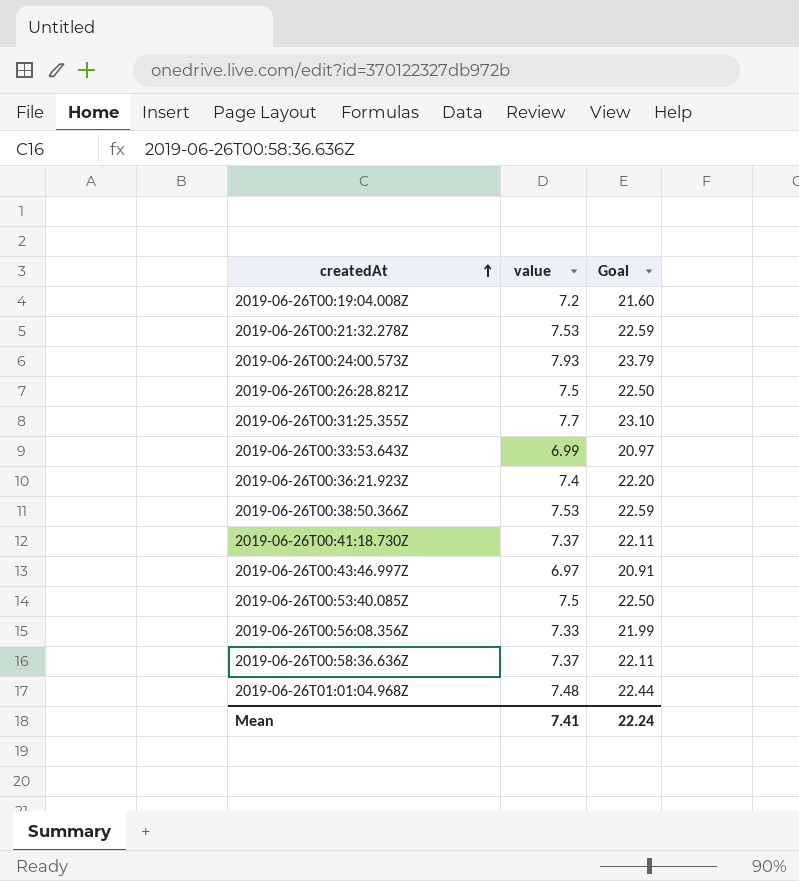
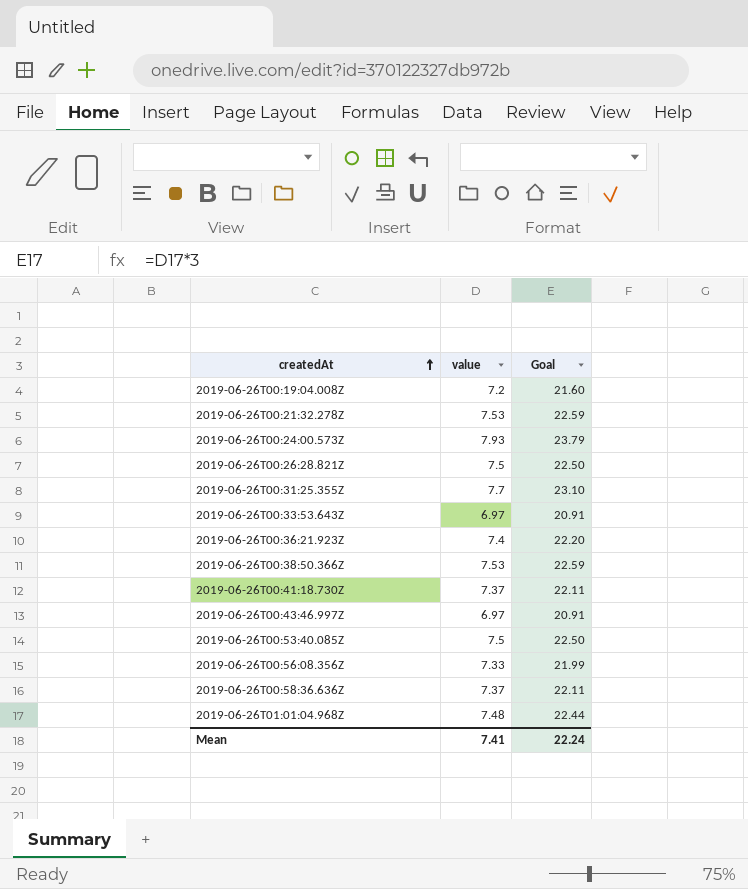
2019-06-26T00:33:53.643Z | value: 6.99 -> 6.97
2019-06-26T00:33:53.643Z | Goal: 20.97 -> 20.91

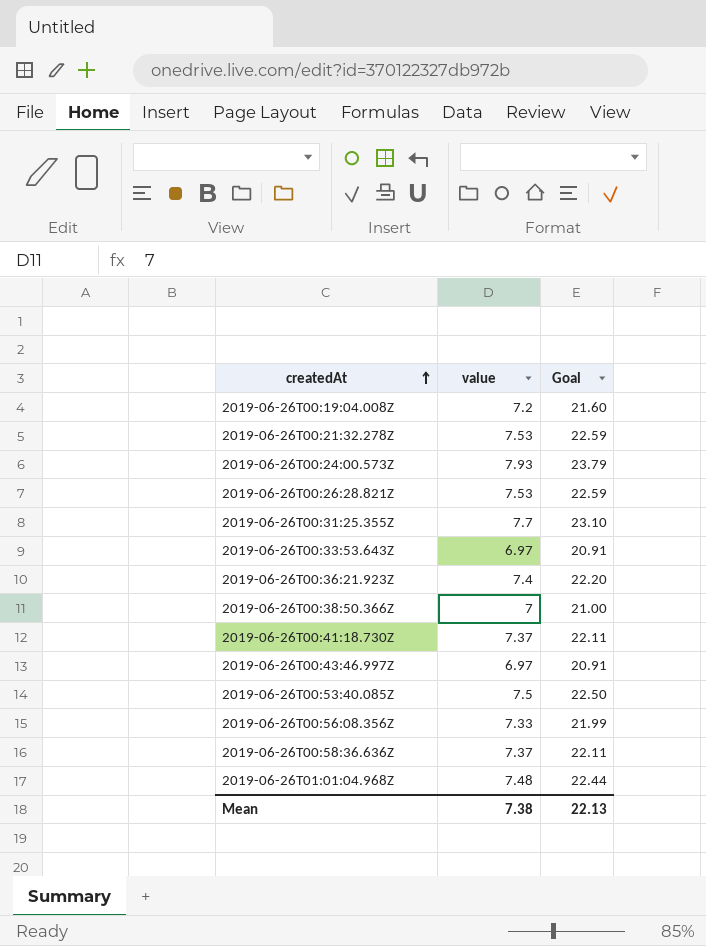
2019-06-26T00:26:28.821Z | value: 7.5 -> 7.53
2019-06-26T00:26:28.821Z | Goal: 22.50 -> 22.59
2019-06-26T00:38:50.366Z | value: 7.53 -> 7
2019-06-26T00:38:50.366Z | Goal: 22.59 -> 21.00
Mean | value: 7.41 -> 7.38
Mean | Goal: 22.24 -> 22.13

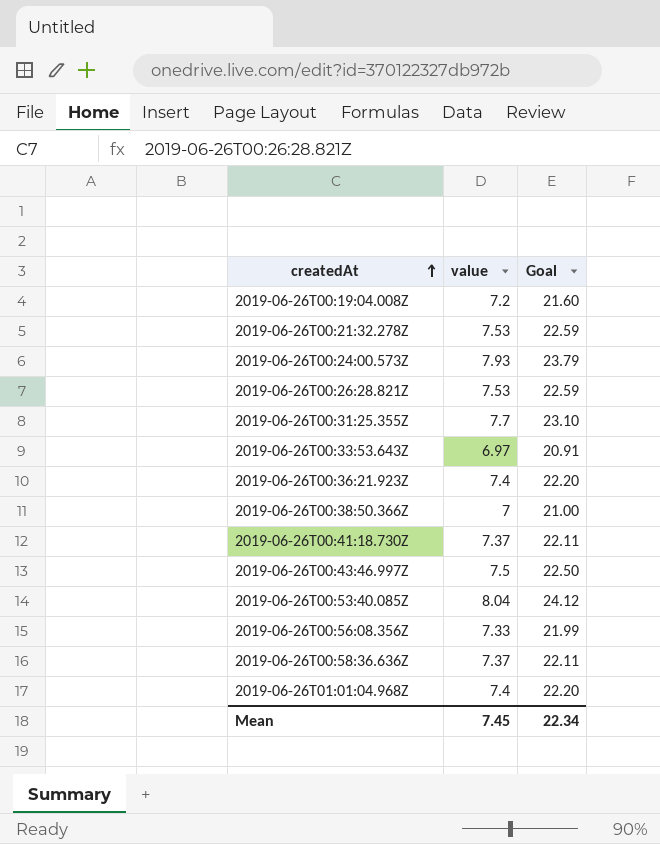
2019-06-26T00:43:46.997Z | value: 6.97 -> 7.5
2019-06-26T00:43:46.997Z | Goal: 20.91 -> 22.50
2019-06-26T00:53:40.085Z | value: 7.5 -> 8.04
2019-06-26T00:53:40.085Z | Goal: 22.50 -> 24.12
2019-06-26T01:01:04.968Z | value: 7.48 -> 7.4
2019-06-26T01:01:04.968Z | Goal: 22.44 -> 22.20
Mean | value: 7.38 -> 7.45
Mean | Goal: 22.13 -> 22.34

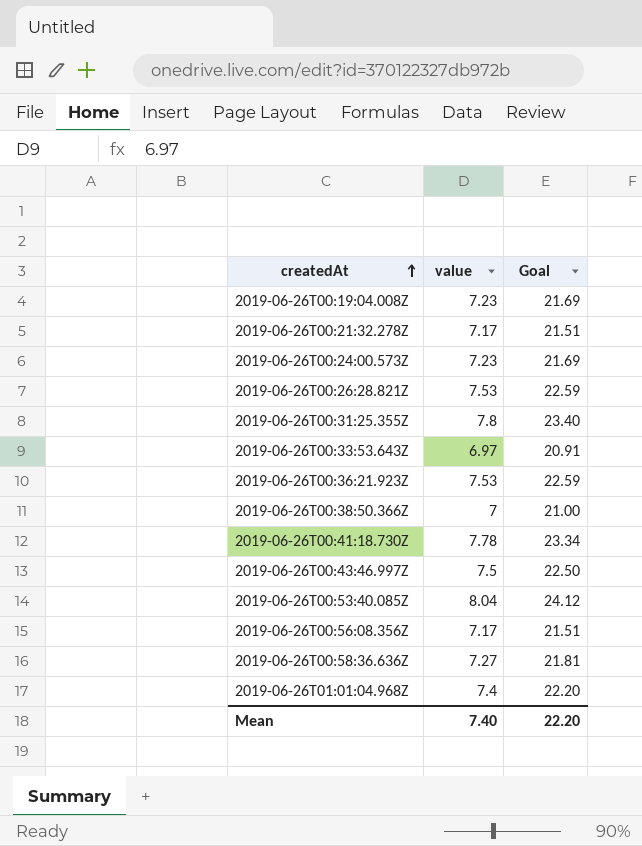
2019-06-26T00:19:04.008Z | value: 7.2 -> 7.23
2019-06-26T00:19:04.008Z | Goal: 21.60 -> 21.69
2019-06-26T00:21:32.278Z | value: 7.53 -> 7.17
2019-06-26T00:21:32.278Z | Goal: 22.59 -> 21.51
2019-06-26T00:24:00.573Z | value: 7.93 -> 7.23
2019-06-26T00:24:00.573Z | Goal: 23.79 -> 21.69
2019-06-26T00:31:25.355Z | value: 7.7 -> 7.8
2019-06-26T00:31:25.355Z | Goal: 23.10 -> 23.40
2019-06-26T00:36:21.923Z | value: 7.4 -> 7.53
2019-06-26T00:36:21.923Z | Goal: 22.20 -> 22.59
2019-06-26T00:41:18.730Z | value: 7.37 -> 7.78
2019-06-26T00:41:18.730Z | Goal: 22.11 -> 23.34
2019-06-26T00:56:08.356Z | value: 7.33 -> 7.17
2019-06-26T00:56:08.356Z | Goal: 21.99 -> 21.51
2019-06-26T00:58:36.636Z | value: 7.37 -> 7.27
2019-06-26T00:58:36.636Z | Goal: 22.11 -> 21.81
Mean | value: 7.45 -> 7.40
Mean | Goal: 22.34 -> 22.20

